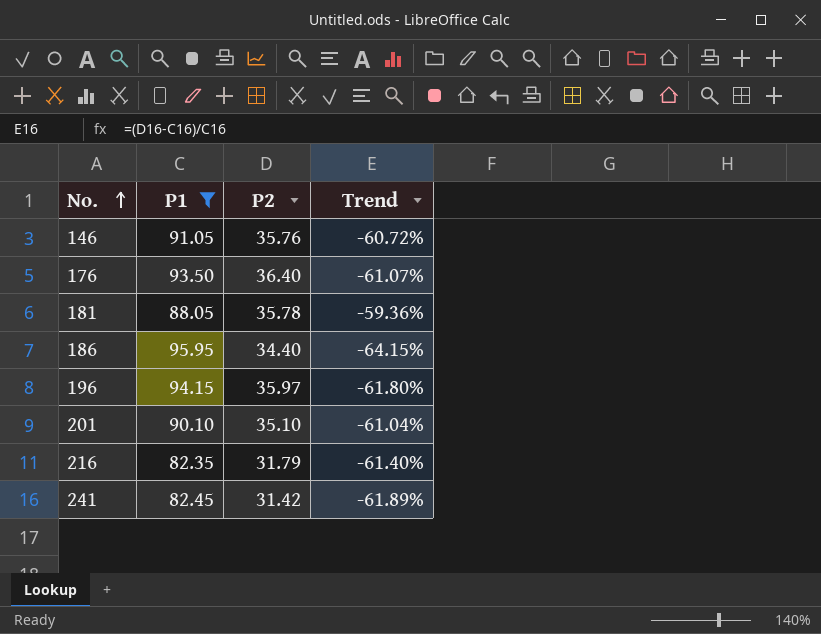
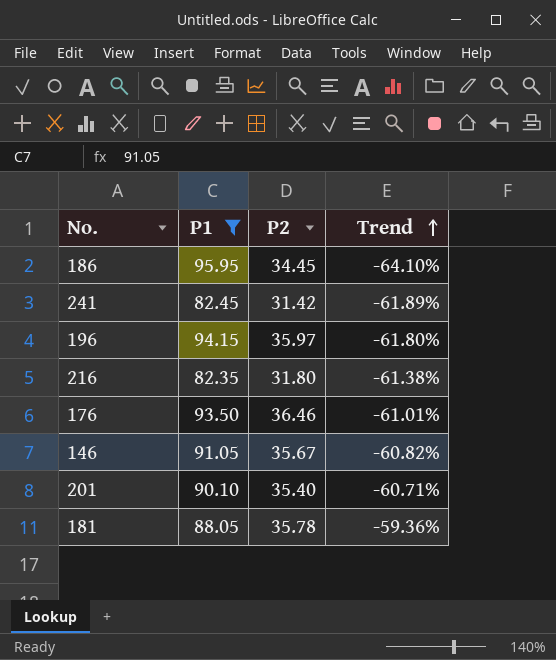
row order: No. ascending -> Trend ascending
186 | P2: 34.40 -> 34.45
186 | Trend: -64.15% -> -64.10%
216 | P2: 31.79 -> 31.80
216 | Trend: -61.40% -> -61.38%
176 | P2: 36.40 -> 36.46
176 | Trend: -61.07% -> -61.01%
146 | P2: 35.76 -> 35.67
146 | Trend: -60.72% -> -60.82%
201 | P2: 35.10 -> 35.40
201 | Trend: -61.04% -> -60.71%

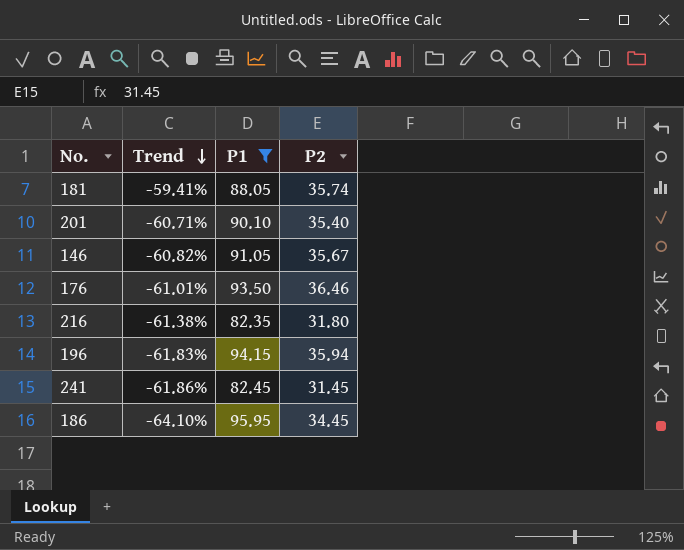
row order: Trend ascending -> Trend descending
column Trend | position: 4 -> 2
181 | Trend: -59.36% -> -59.41%
181 | P2: 35.78 -> 35.74
196 | Trend: -61.80% -> -61.83%
196 | P2: 35.97 -> 35.94
241 | Trend: -61.89% -> -61.86%
241 | P2: 31.42 -> 31.45

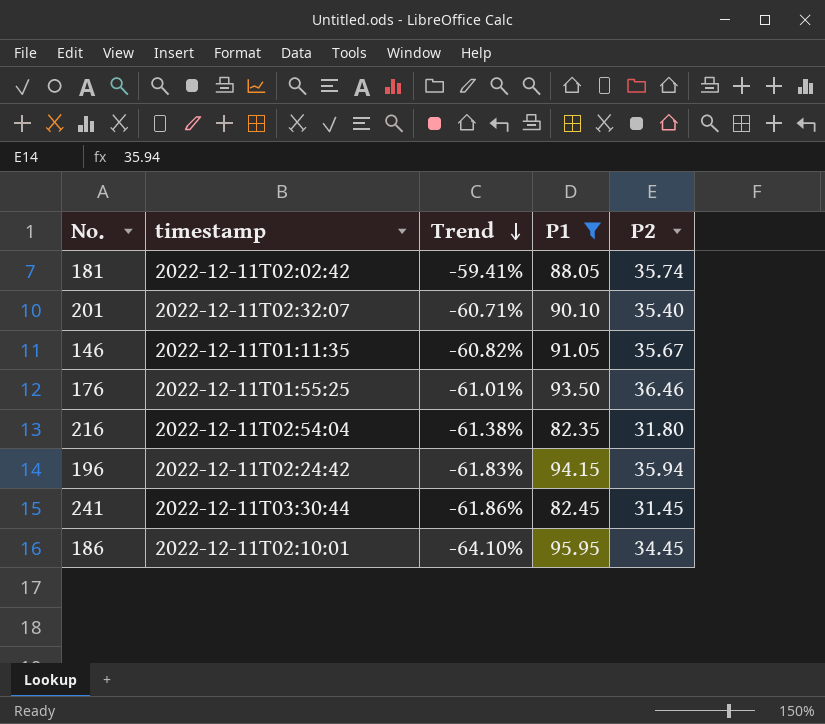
column timestamp | position: none -> 2

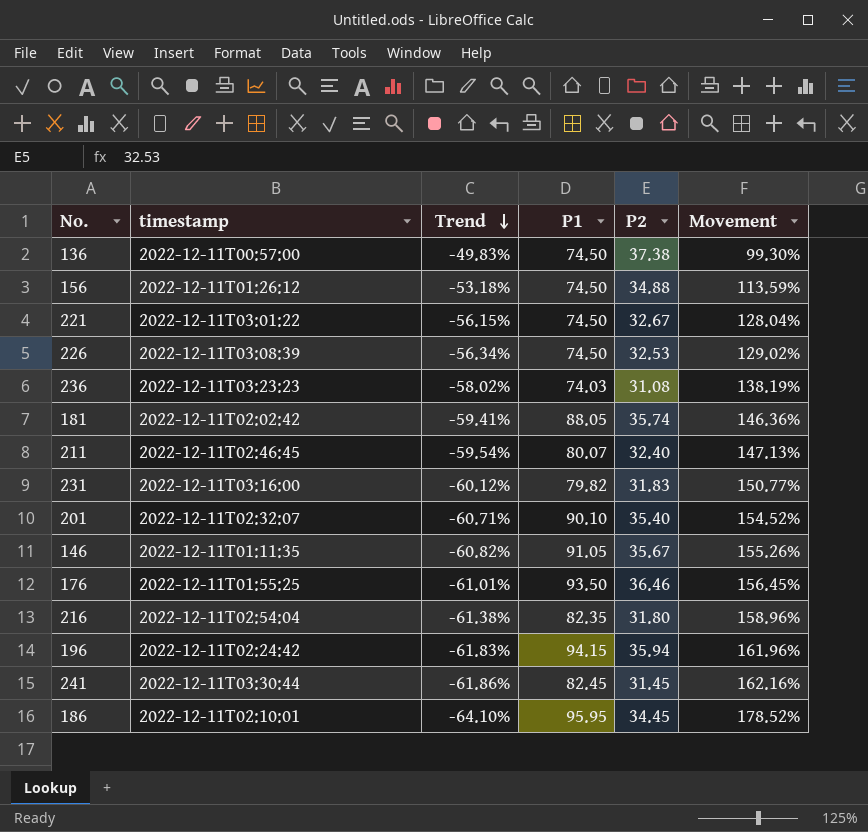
filter: P1 >= 82.35 -> none
column Movement | formula: none -> ([P1] - [P2]) / [P2]

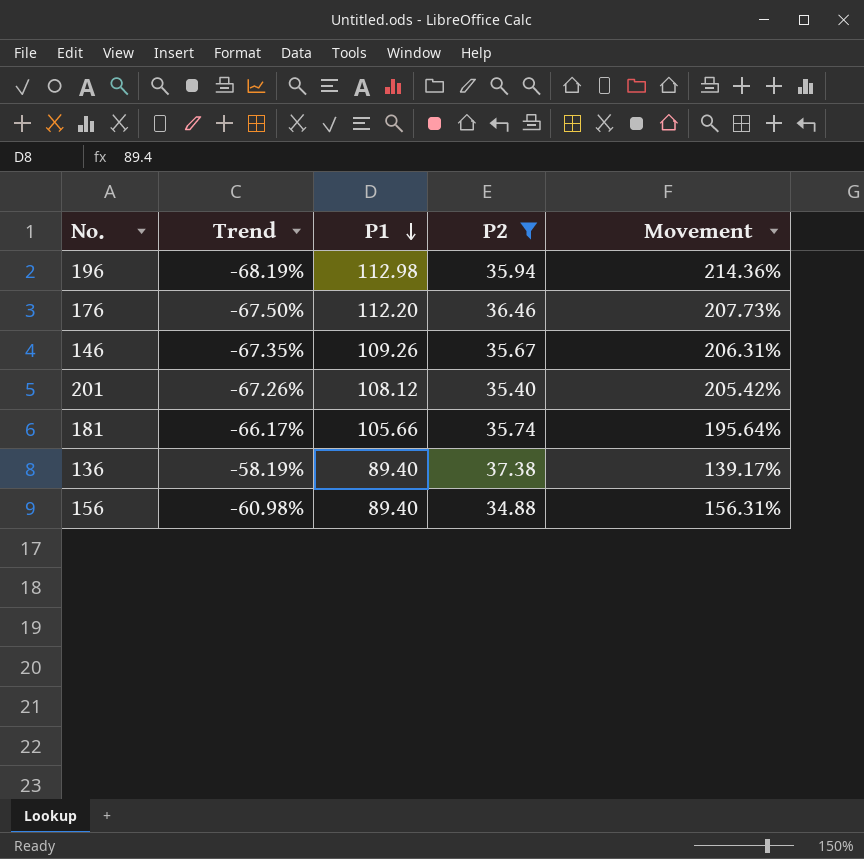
filter: none -> P2 >= 34.88
row order: Trend descending -> P1 descending
column timestamp | position: 2 -> none
196 | Trend: -61.83% -> -68.19%
196 | P1: 94.15 -> 112.98
196 | Movement: 161.96% -> 214.36%
176 | Trend: -61.01% -> -67.50%
176 | P1: 93.50 -> 112.20
176 | Movement: 156.45% -> 207.73%
146 | Trend: -60.82% -> -67.35%
146 | P1: 91.05 -> 109.26
146 | Movement: 155.26% -> 206.31%
201 | Trend: -60.71% -> -67.26%
201 | P1: 90.10 -> 108.12
201 | Movement: 154.52% -> 205.42%
181 | Trend: -59.41% -> -66.17%
181 | P1: 88.05 -> 105.66
181 | Movement: 146.36% -> 195.64%
136 | Trend: -49.83% -> -58.19%
136 | P1: 74.50 -> 89.40
136 | Movement: 99.30% -> 139.17%
156 | Trend: -53.18% -> -60.98%
156 | P1: 74.50 -> 89.40
156 | Movement: 113.59% -> 156.31%

